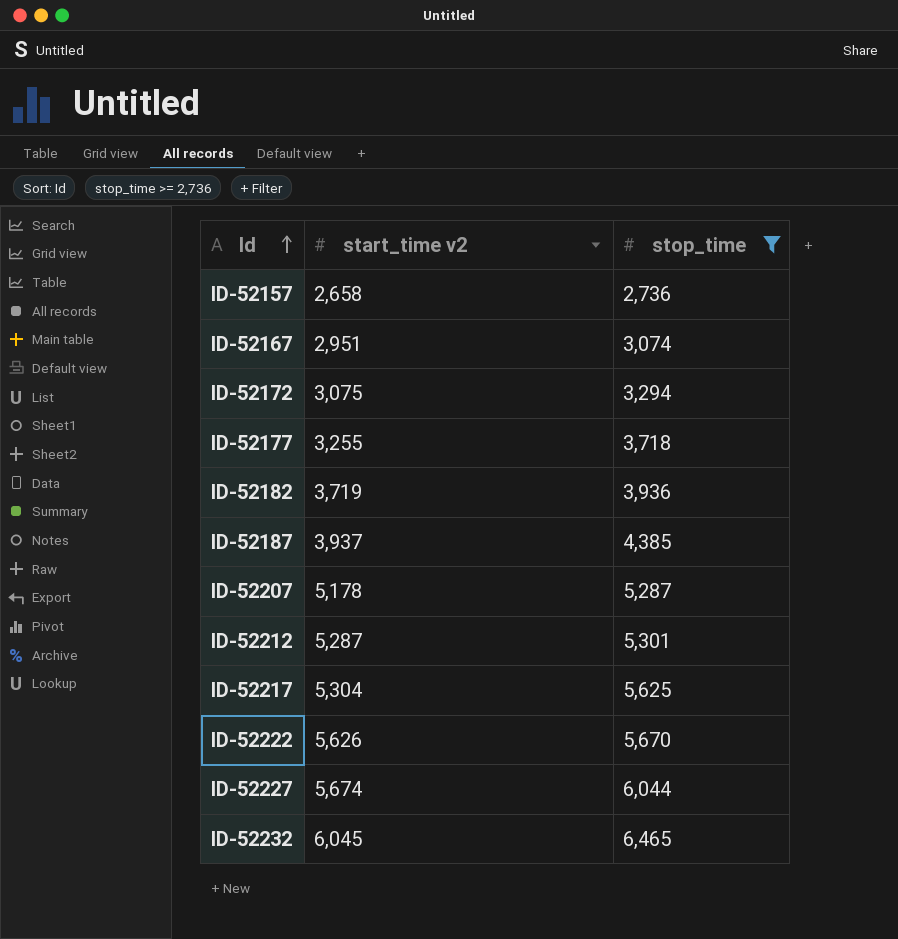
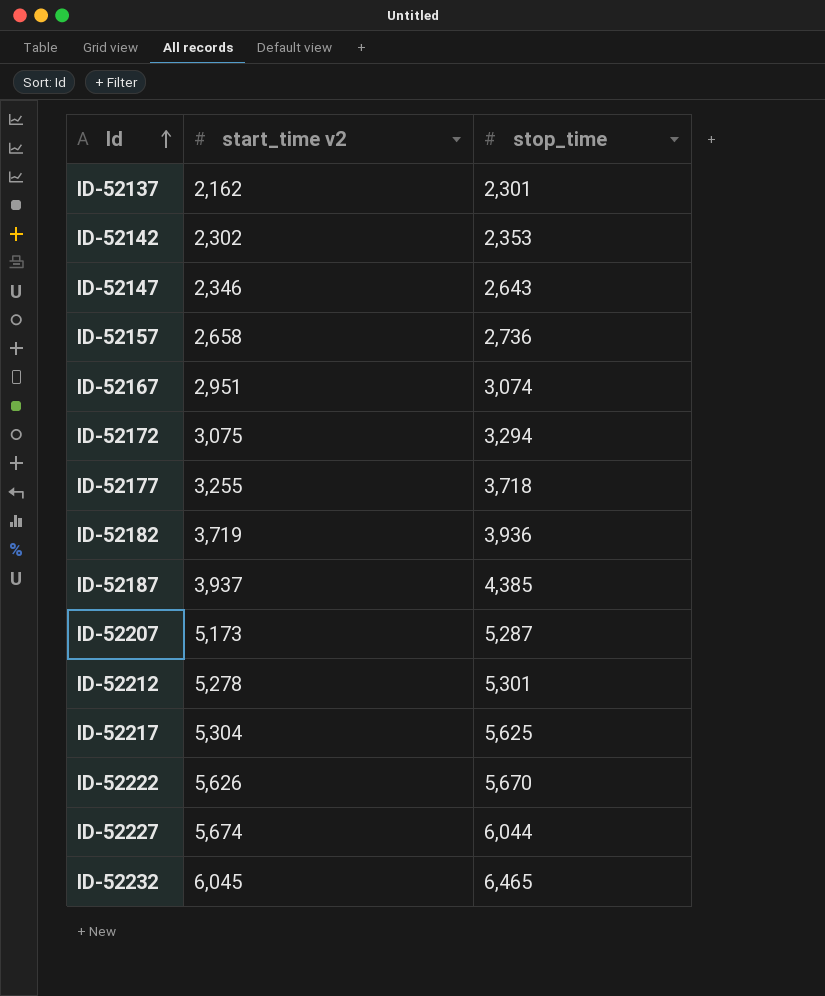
filter: stop_time >= 2,736 -> none
ID-52207 | start_time v2: 5,178 -> 5,173
ID-52212 | start_time v2: 5,287 -> 5,278

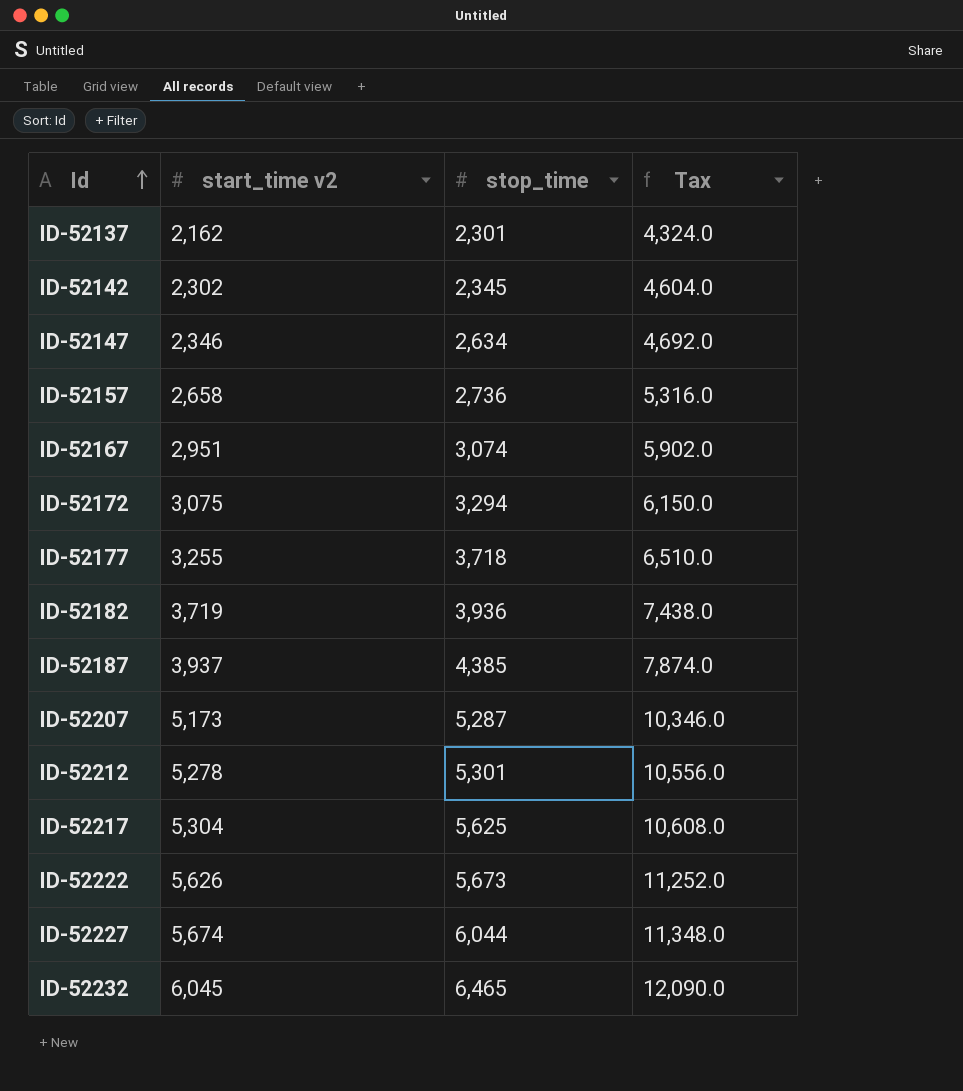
column Tax | formula: none -> [start_time v2] * 2
ID-52142 | stop_time: 2,353 -> 2,345
ID-52147 | stop_time: 2,643 -> 2,634
ID-52222 | stop_time: 5,670 -> 5,673

